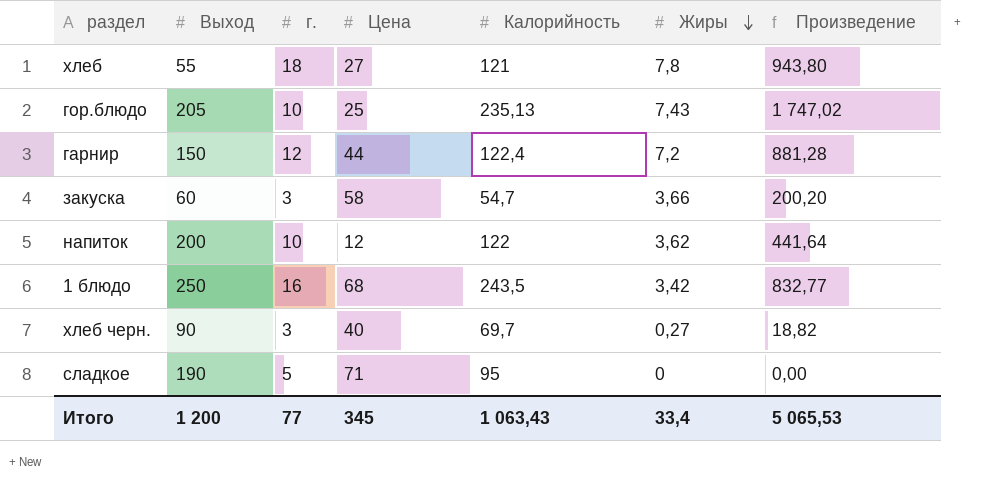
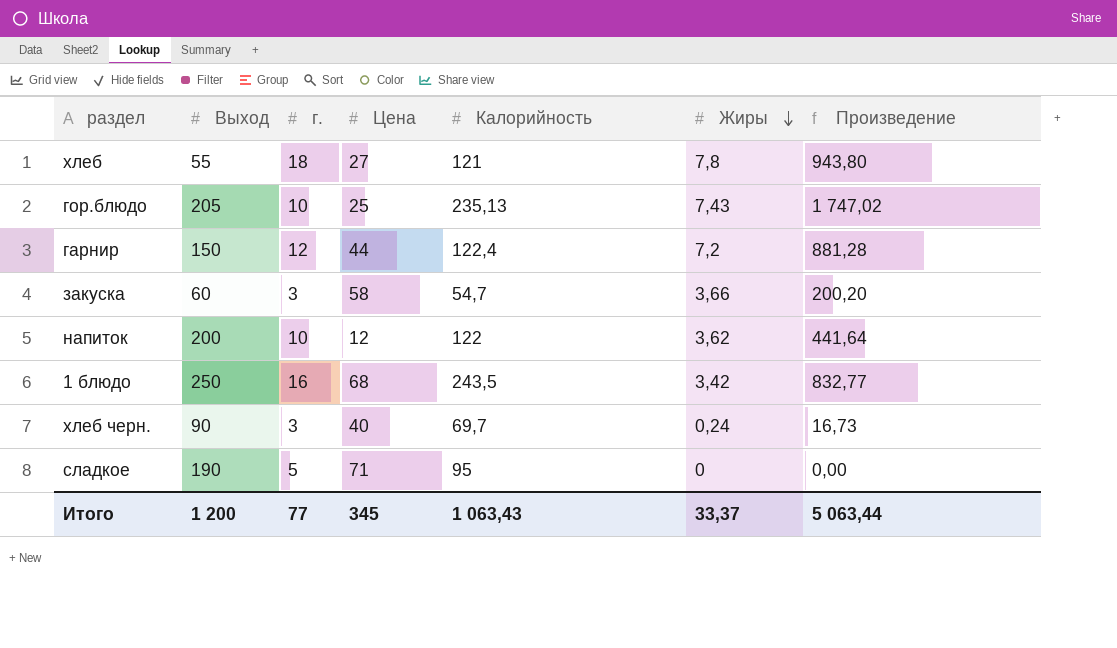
хлеб черн. | Жиры: 0,27 -> 0,24
хлеб черн. | Произведение: 18,82 -> 16,73
Итого | Жиры: 33,4 -> 33,37
Итого | Произведение: 5 065,53 -> 5 063,44

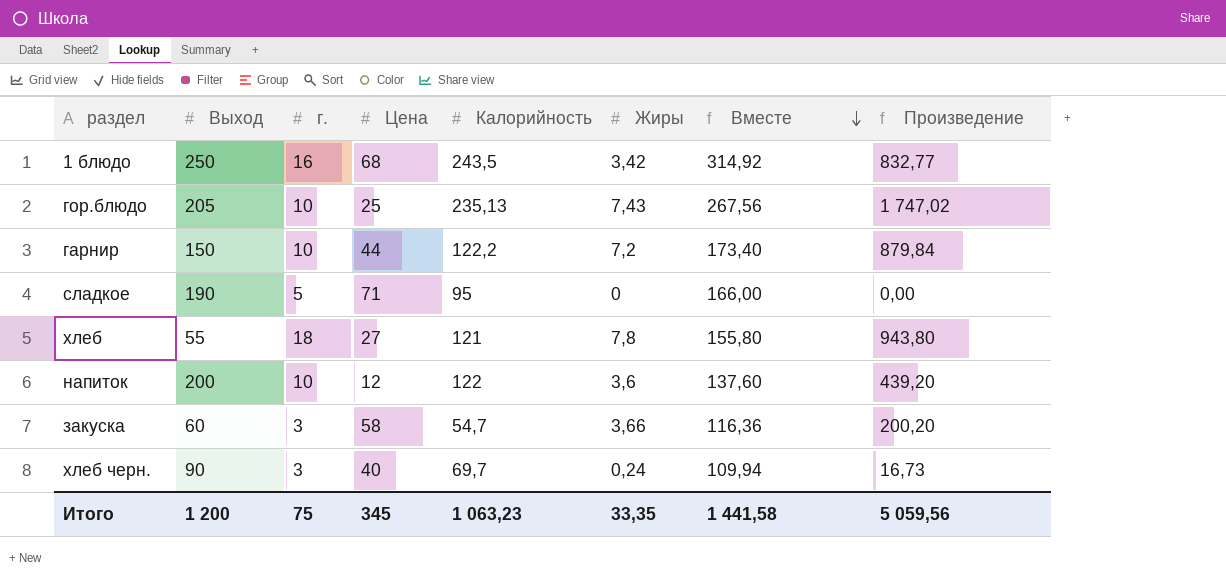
row order: Жиры descending -> Вместе descending
column Вместе | formula: none -> [Цена] + [Калорийность] + [Жиры]
гарнир | г.: 12 -> 10
гарнир | Калорийность: 122,4 -> 122,2
гарнир | Произведение: 881,28 -> 879,84
напиток | Жиры: 3,62 -> 3,6
напиток | Произведение: 441,64 -> 439,20
Итого | г.: 77 -> 75
Итого | Калорийность: 1 063,43 -> 1 063,23
Итого | Жиры: 33,37 -> 33,35
Итого | Произведение: 5 063,44 -> 5 059,56

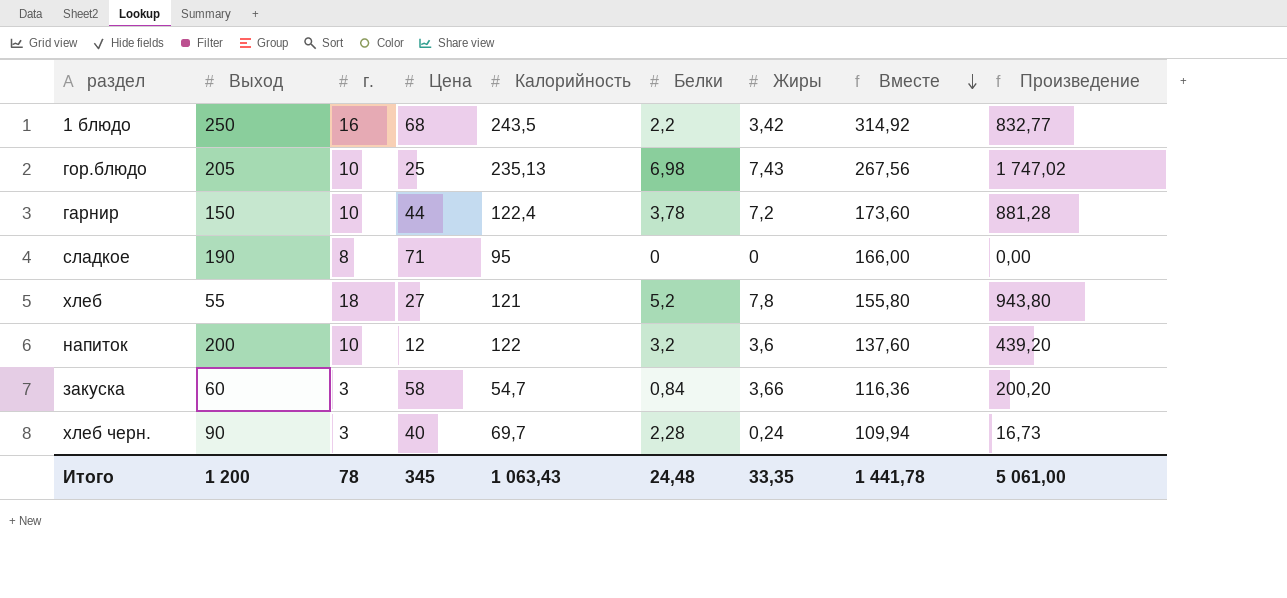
column Белки | position: none -> 6
гарнир | Калорийность: 122,2 -> 122,4
гарнир | Вместе: 173,40 -> 173,60
гарнир | Произведение: 879,84 -> 881,28
сладкое | г.: 5 -> 8
Итого | г.: 75 -> 78
Итого | Калорийность: 1 063,23 -> 1 063,43
Итого | Вместе: 1 441,58 -> 1 441,78
Итого | Произведение: 5 059,56 -> 5 061,00

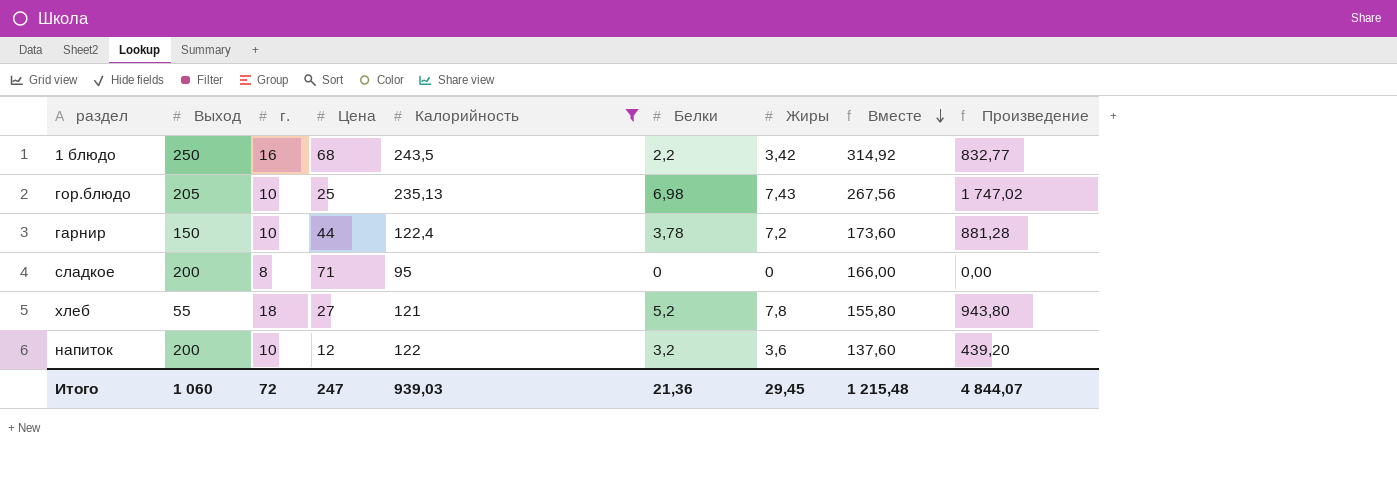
filter: none -> Калорийность >= 95
сладкое | Выход: 190 -> 200
Итого | Выход: 1 200 -> 1 060
Итого | г.: 78 -> 72
Итого | Цена: 345 -> 247
Итого | Калорийность: 1 063,43 -> 939,03
Итого | Белки: 24,48 -> 21,36
Итого | Жиры: 33,35 -> 29,45
Итого | Вместе: 1 441,78 -> 1 215,48
Итого | Произведение: 5 061,00 -> 4 844,07

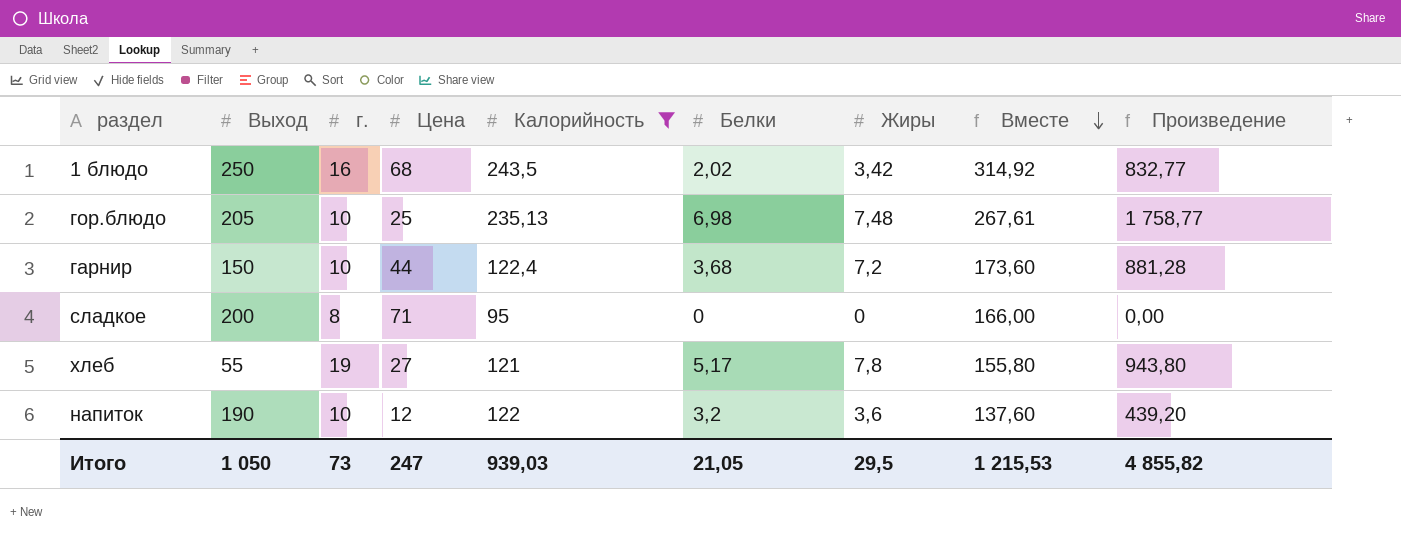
1 блюдо | Белки: 2,2 -> 2,02
гор.блюдо | Жиры: 7,43 -> 7,48
гор.блюдо | Вместе: 267,56 -> 267,61
гор.блюдо | Произведение: 1 747,02 -> 1 758,77
гарнир | Белки: 3,78 -> 3,68
хлеб | г.: 18 -> 19
хлеб | Белки: 5,2 -> 5,17
напиток | Выход: 200 -> 190
Итого | Выход: 1 060 -> 1 050
Итого | г.: 72 -> 73
Итого | Белки: 21,36 -> 21,05
Итого | Жиры: 29,45 -> 29,5
Итого | Вместе: 1 215,48 -> 1 215,53
Итого | Произведение: 4 844,07 -> 4 855,82

